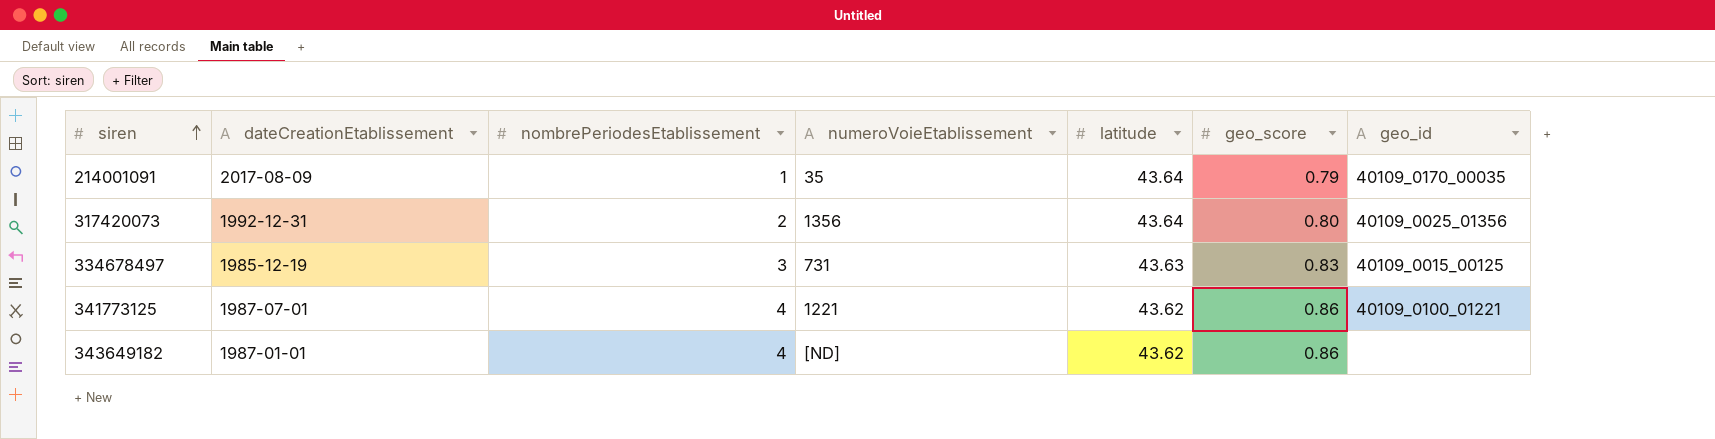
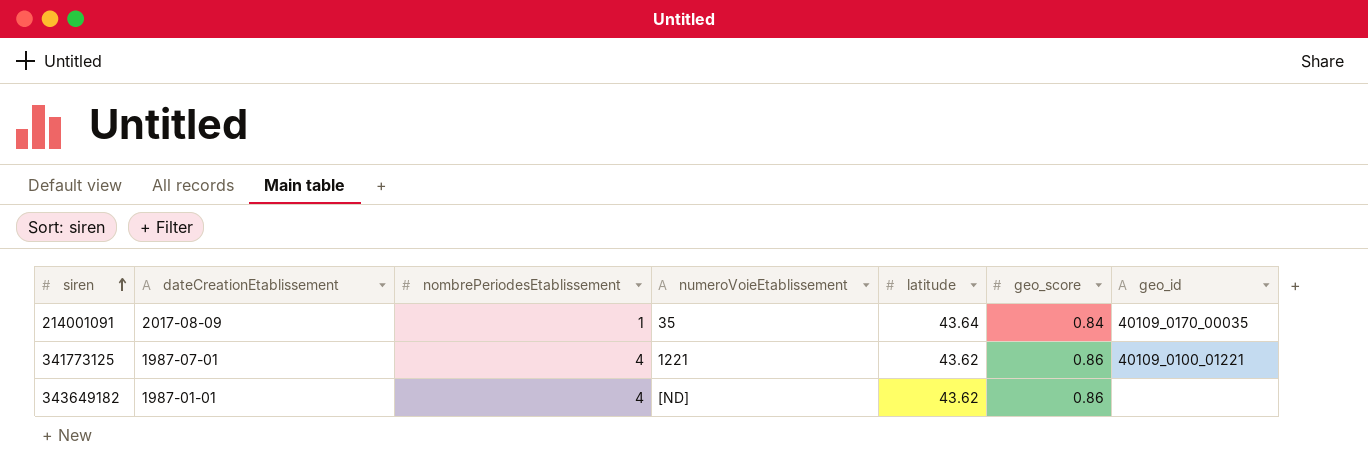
row 317420073: 1992-12-31 | 2 | 1356 | 43.64 | 0.80 | 40109_0025_01356 -> none
row 334678497: 1985-12-19 | 3 | 731 | 43.63 | 0.83 | 40109_0015_00125 -> none
214001091 | geo_score: 0.79 -> 0.84

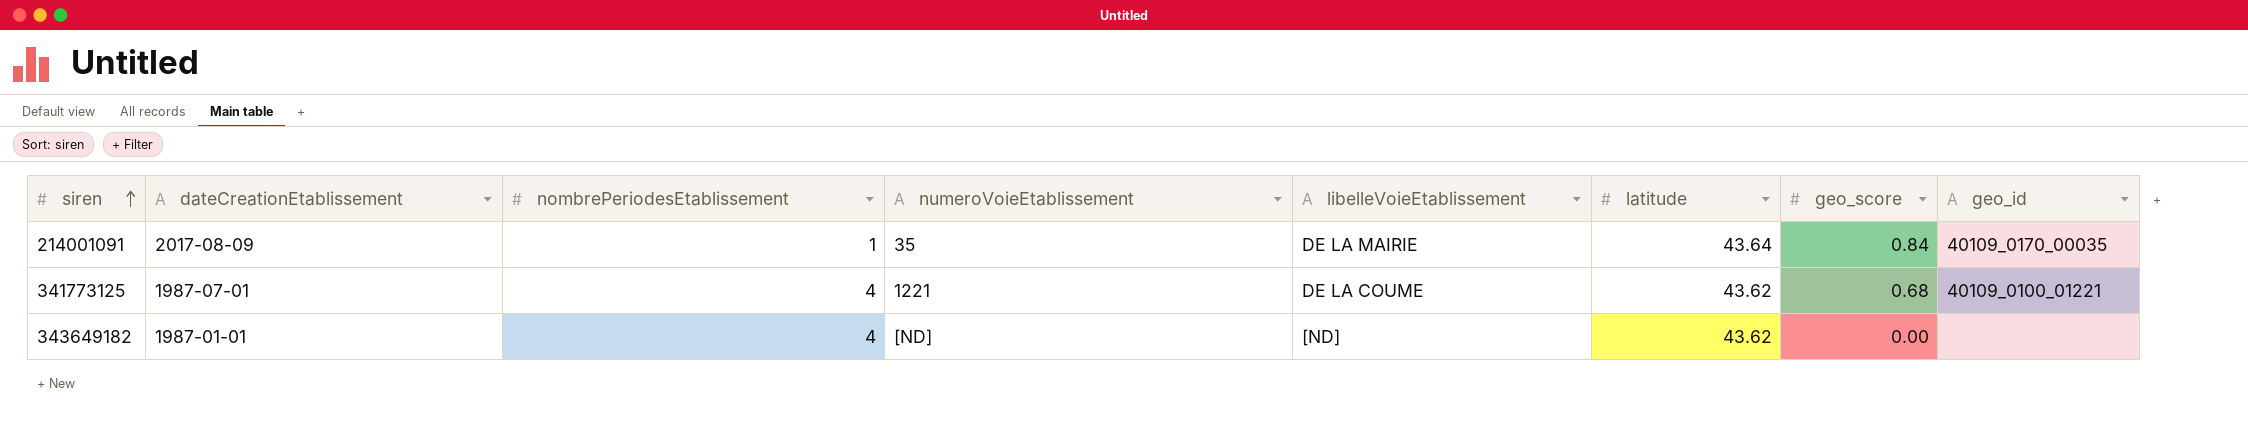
column libelleVoieEtablissement | position: none -> 5
341773125 | geo_score: 0.86 -> 0.68
343649182 | geo_score: 0.86 -> 0.00

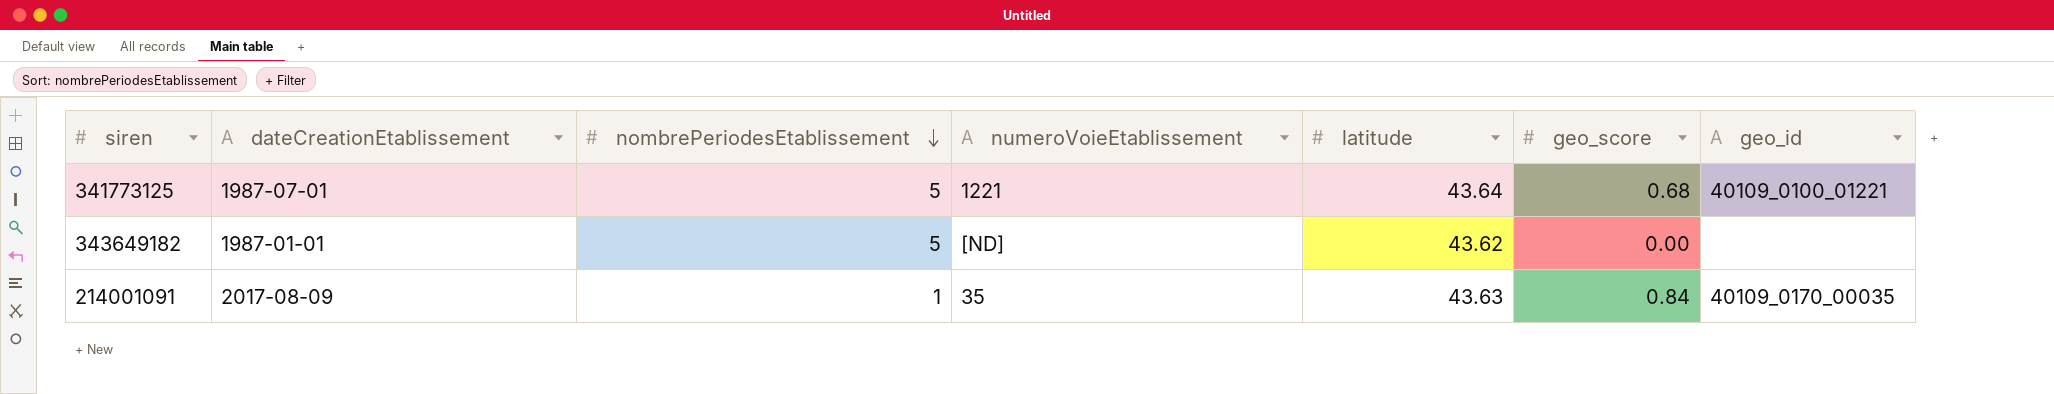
row order: siren ascending -> nombrePeriodesEtablissement descending
column libelleVoieEtablissement | position: 5 -> none
341773125 | nombrePeriodesEtablissement: 4 -> 5
341773125 | latitude: 43.62 -> 43.64
343649182 | nombrePeriodesEtablissement: 4 -> 5
214001091 | latitude: 43.64 -> 43.63

